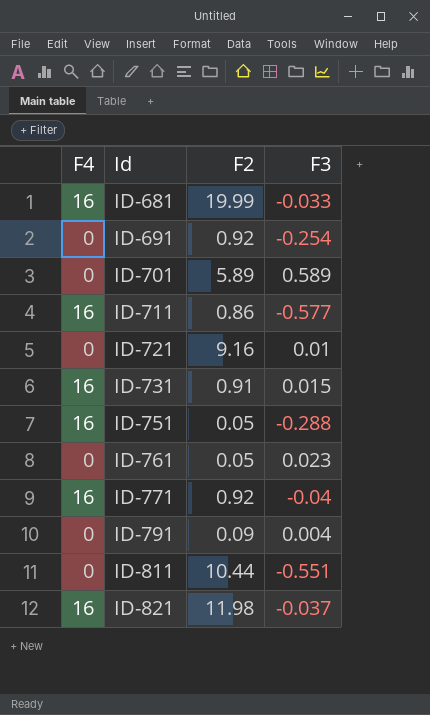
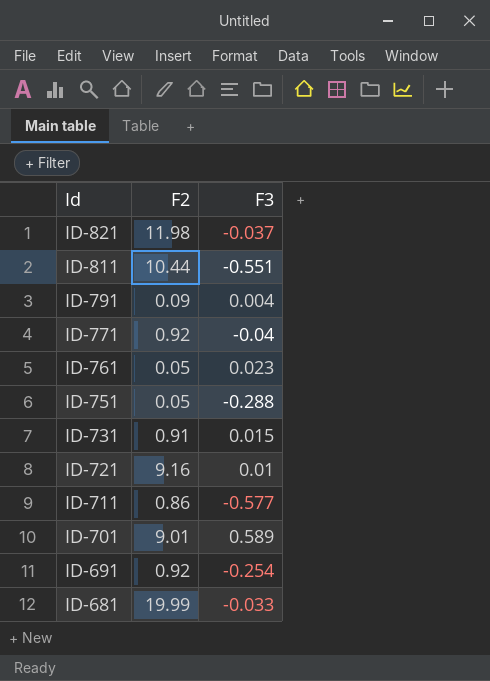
row order: Id ascending -> Id descending
column F4 | position: 1 -> none
ID-701 | F2: 5.89 -> 9.01

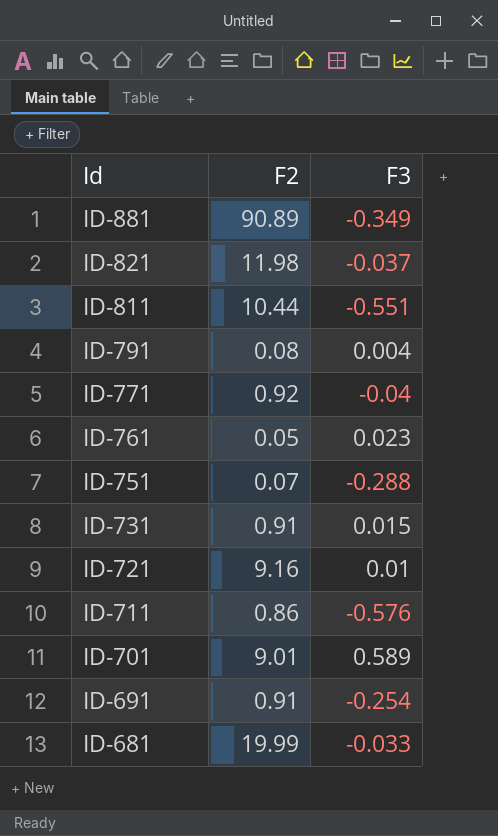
row ID-881: none -> 90.89 | -0.349
ID-791 | F2: 0.09 -> 0.08
ID-751 | F2: 0.05 -> 0.07
ID-711 | F3: -0.577 -> -0.576
ID-691 | F2: 0.92 -> 0.91

